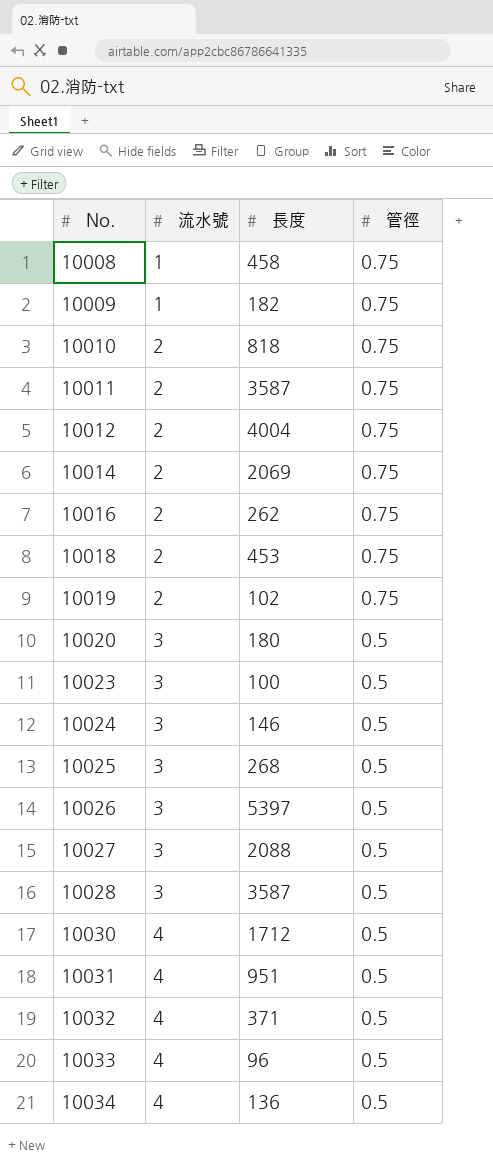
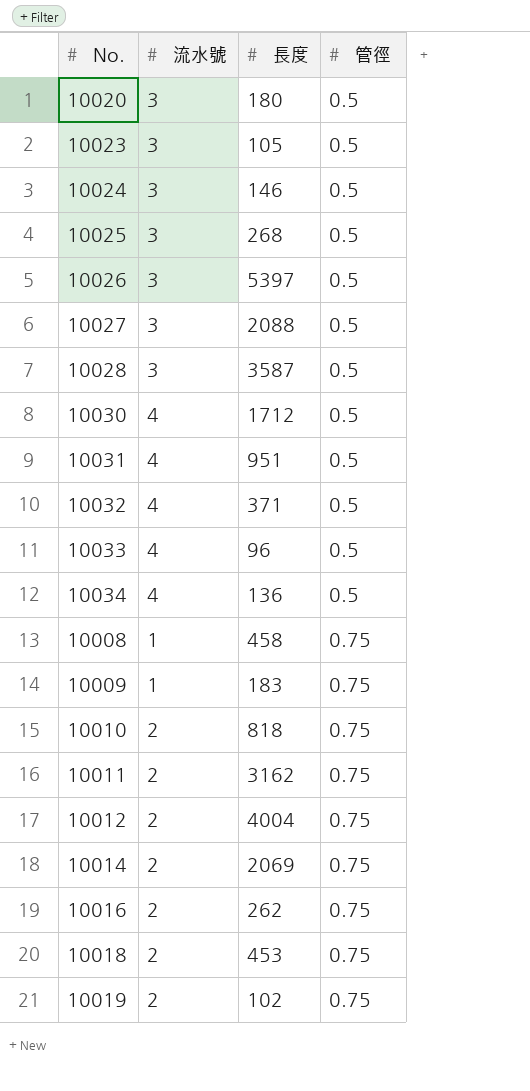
row order: No. ascending -> 管徑 ascending
10023 | 長度: 100 -> 105
10009 | 長度: 182 -> 183
10011 | 長度: 3587 -> 3162

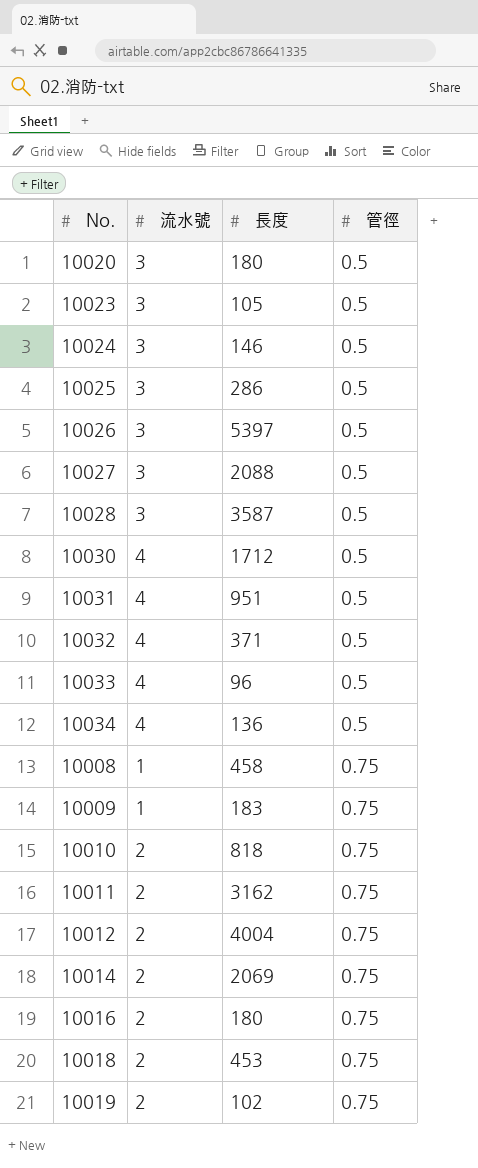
10025 | 長度: 268 -> 286
10016 | 長度: 262 -> 180

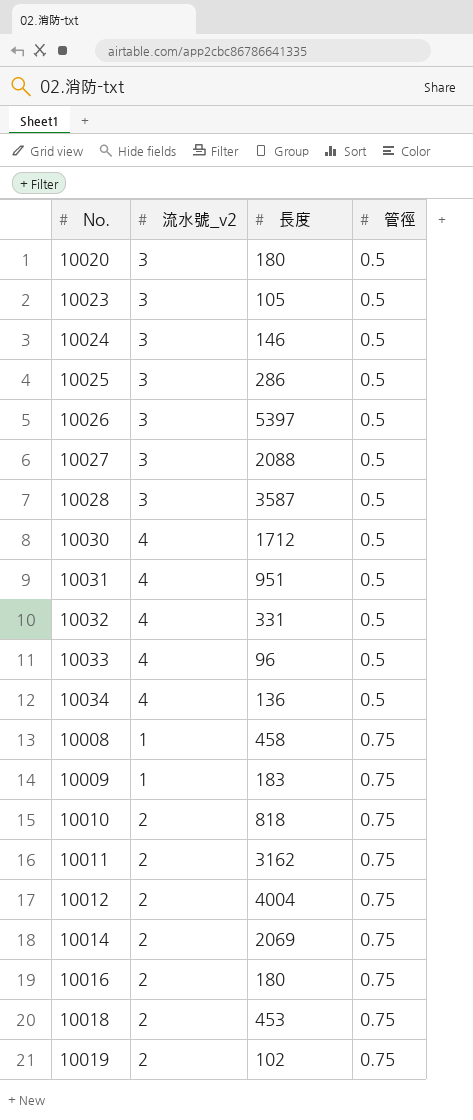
column name: 流水號 -> 流水號_v2
10032 | 長度: 371 -> 331

